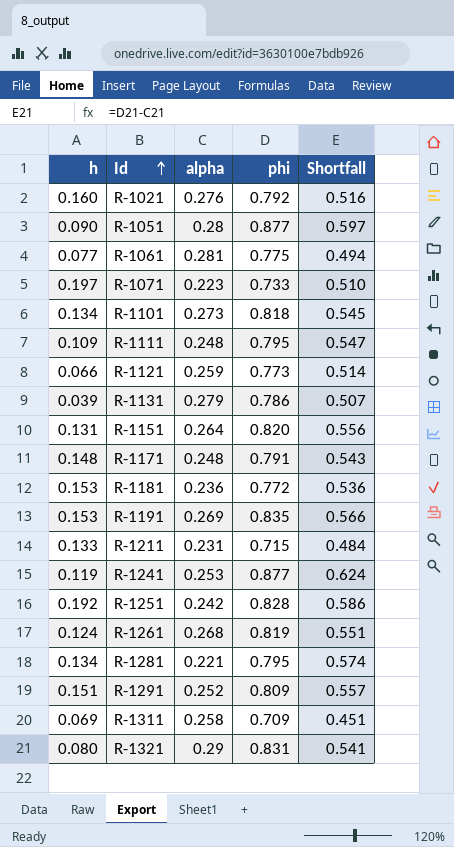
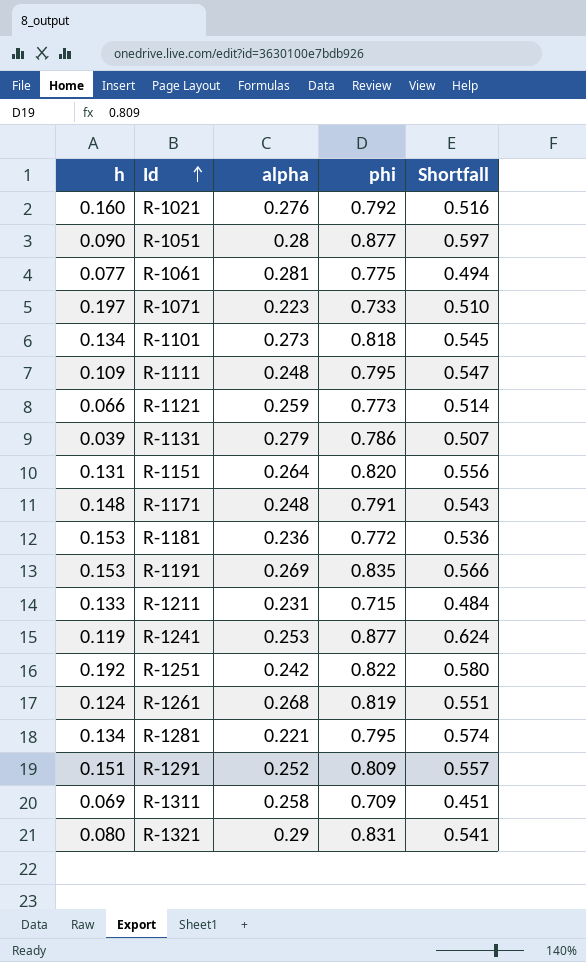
R-1251 | phi: 0.828 -> 0.822
R-1251 | Shortfall: 0.586 -> 0.580

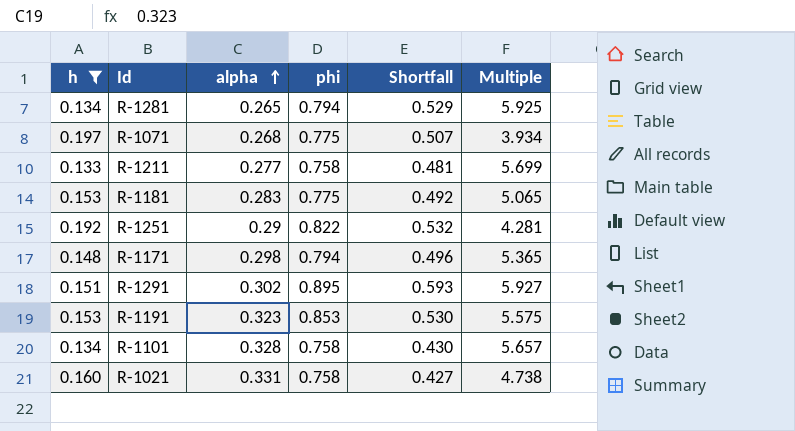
filter: none -> h >= 0.133
row order: Id ascending -> alpha ascending
column Multiple | formula: none -> [phi] / [h]
R-1281 | alpha: 0.221 -> 0.265
R-1281 | phi: 0.795 -> 0.794
R-1281 | Shortfall: 0.574 -> 0.529
R-1071 | alpha: 0.223 -> 0.268
R-1071 | phi: 0.733 -> 0.775
R-1071 | Shortfall: 0.510 -> 0.507
R-1211 | alpha: 0.231 -> 0.277
R-1211 | phi: 0.715 -> 0.758
R-1211 | Shortfall: 0.484 -> 0.481
R-1181 | alpha: 0.236 -> 0.283
R-1181 | phi: 0.772 -> 0.775
R-1181 | Shortfall: 0.536 -> 0.492
R-1251 | alpha: 0.242 -> 0.29
R-1251 | Shortfall: 0.580 -> 0.532
R-1171 | alpha: 0.248 -> 0.298
R-1171 | phi: 0.791 -> 0.794
R-1171 | Shortfall: 0.543 -> 0.496
R-1291 | alpha: 0.252 -> 0.302
R-1291 | phi: 0.809 -> 0.895
R-1291 | Shortfall: 0.557 -> 0.593
R-1191 | alpha: 0.269 -> 0.323
R-1191 | phi: 0.835 -> 0.853
R-1191 | Shortfall: 0.566 -> 0.530
R-1101 | alpha: 0.273 -> 0.328
R-1101 | phi: 0.818 -> 0.758
R-1101 | Shortfall: 0.545 -> 0.430
R-1021 | alpha: 0.276 -> 0.331
R-1021 | phi: 0.792 -> 0.758
R-1021 | Shortfall: 0.516 -> 0.427

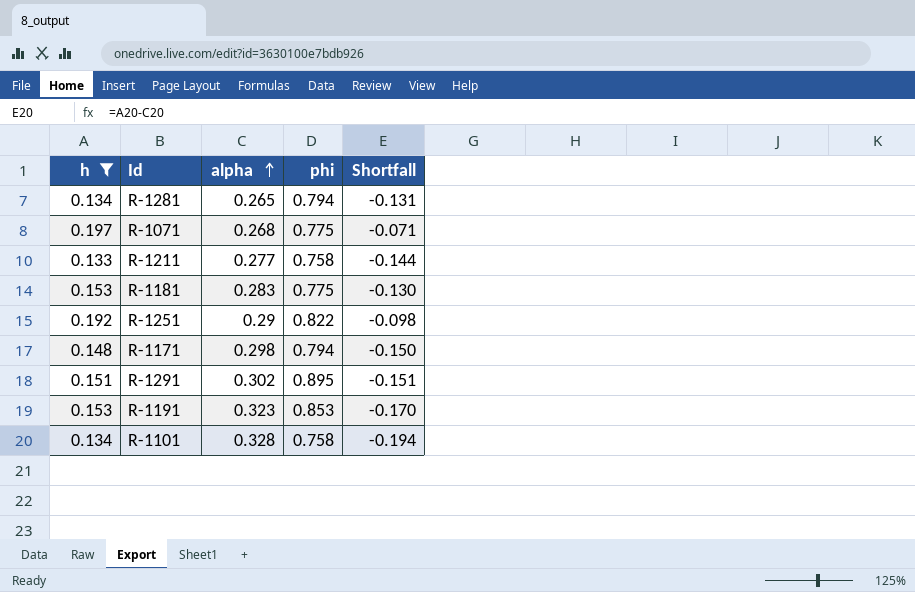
column Multiple | formula: [phi] / [h] -> none
column Shortfall | formula: [phi] - [alpha] -> [h] - [alpha]
row R-1021: 0.160 | 0.331 | 0.758 | 0.427 | 4.738 -> none

